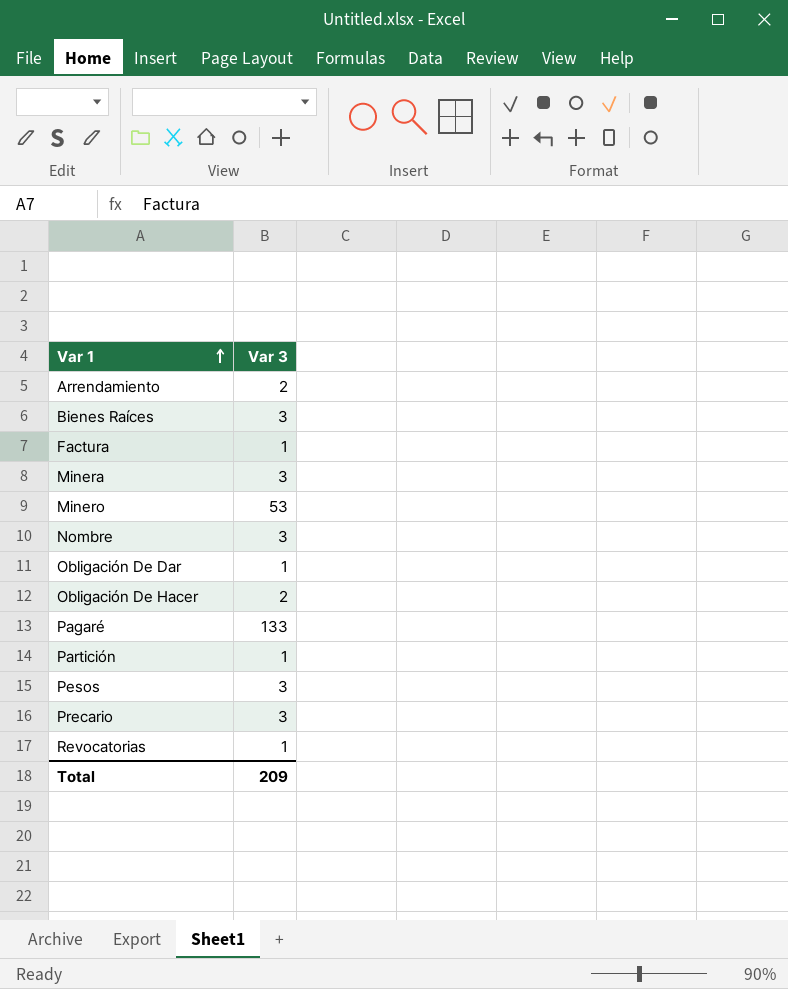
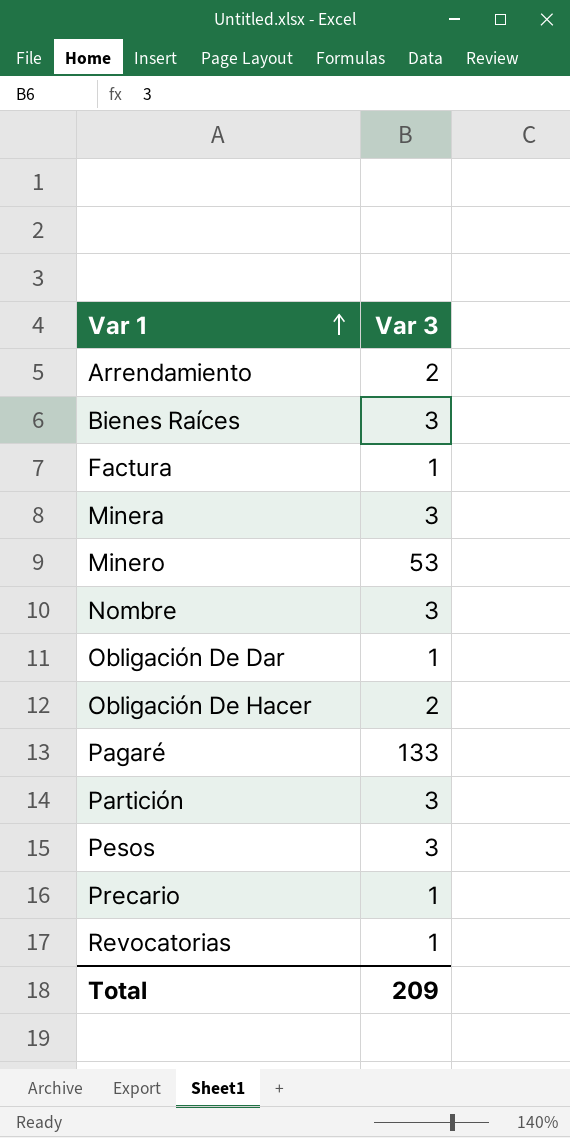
Partición | Var 3: 1 -> 3
Precario | Var 3: 3 -> 1

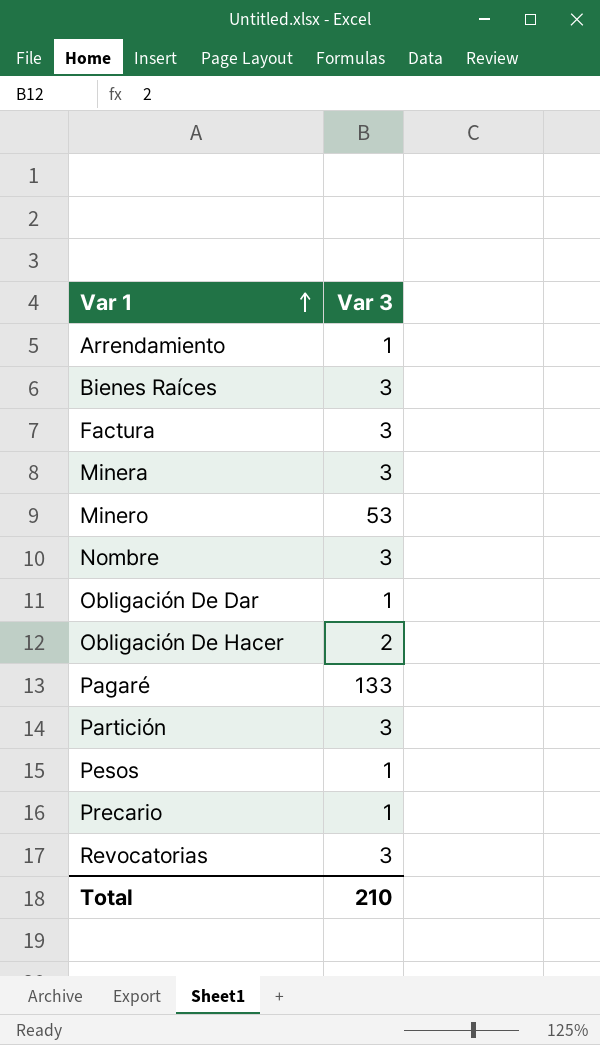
Arrendamiento | Var 3: 2 -> 1
Factura | Var 3: 1 -> 3
Pesos | Var 3: 3 -> 1
Revocatorias | Var 3: 1 -> 3
Total | Var 3: 209 -> 210

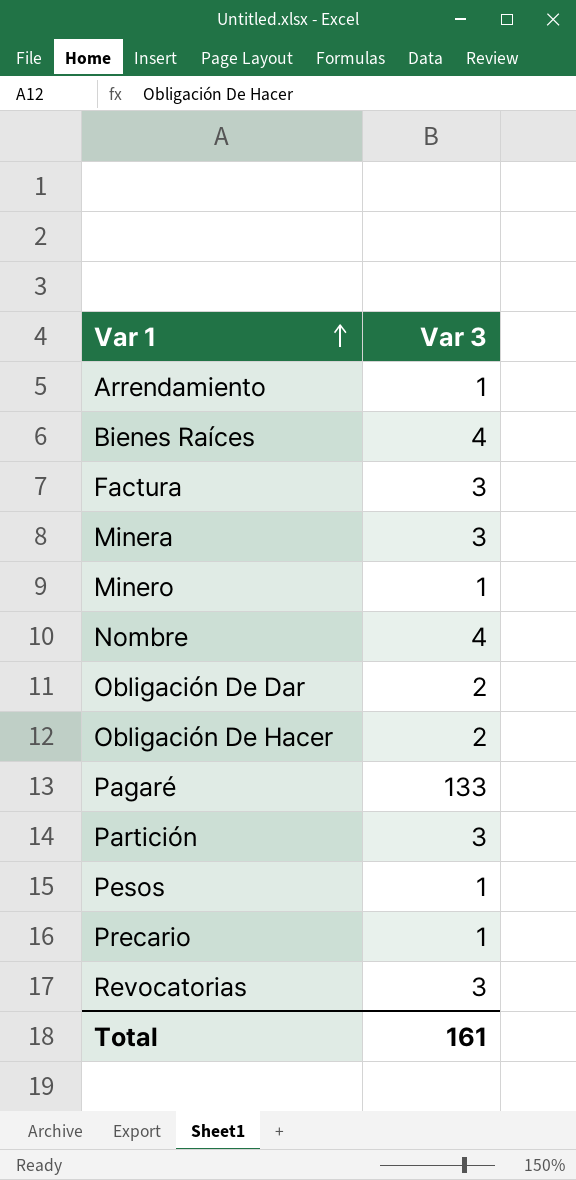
Bienes Raíces | Var 3: 3 -> 4
Minero | Var 3: 53 -> 1
Nombre | Var 3: 3 -> 4
Obligación De Dar | Var 3: 1 -> 2
Total | Var 3: 210 -> 161

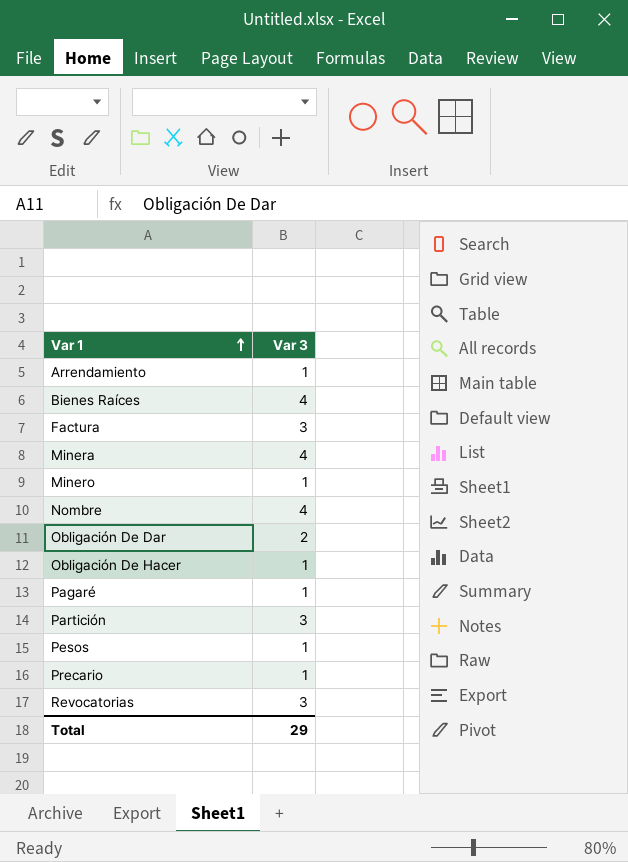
Minera | Var 3: 3 -> 4
Obligación De Hacer | Var 3: 2 -> 1
Pagaré | Var 3: 133 -> 1
Total | Var 3: 161 -> 29

